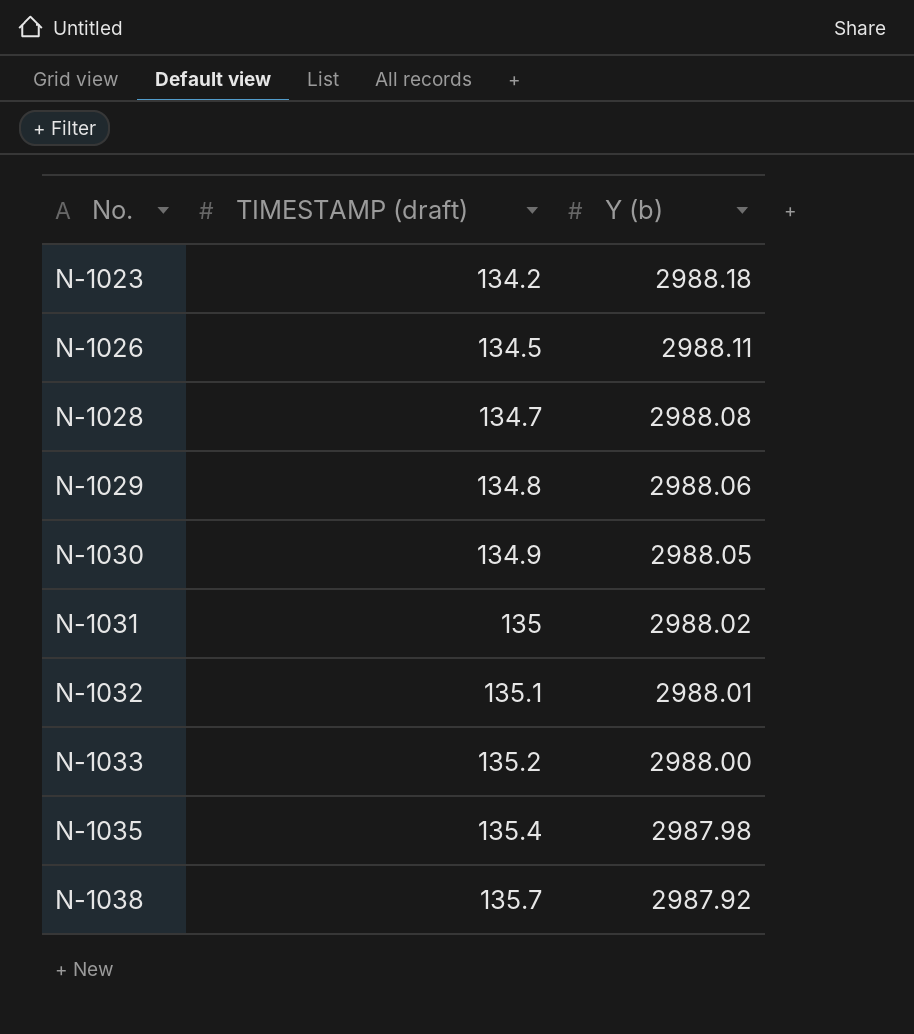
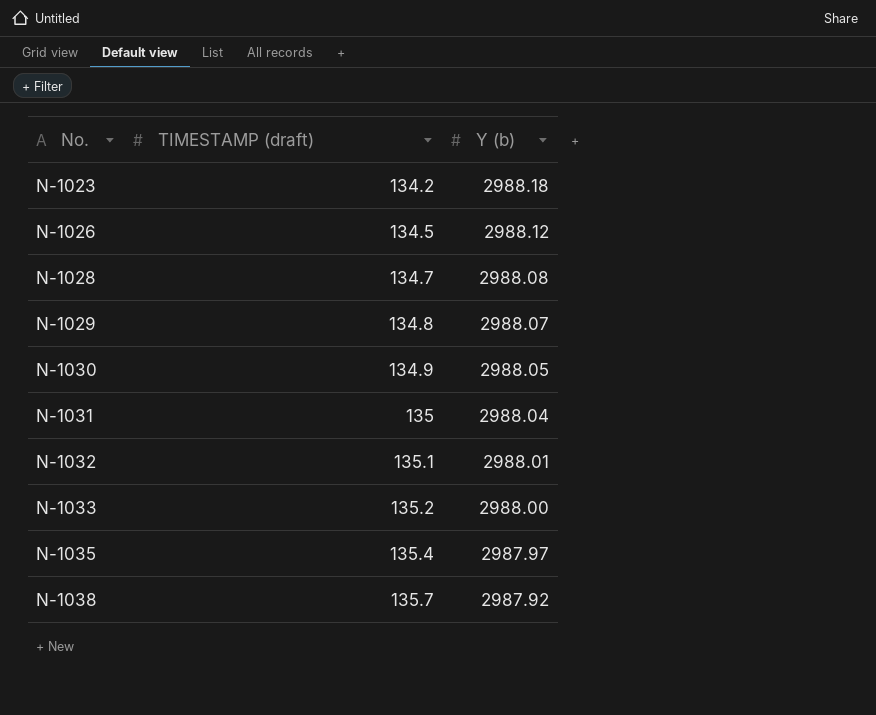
N-1026 | Y (b): 2988.11 -> 2988.12
N-1029 | Y (b): 2988.06 -> 2988.07
N-1031 | Y (b): 2988.02 -> 2988.04
N-1035 | Y (b): 2987.98 -> 2987.97

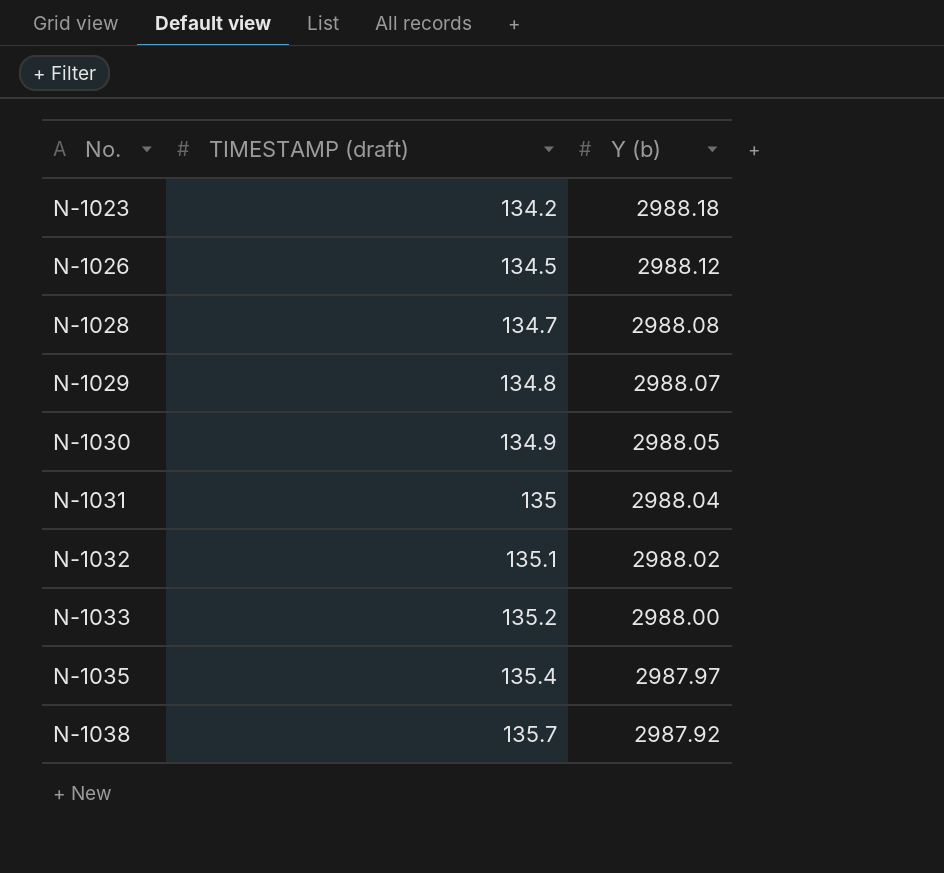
N-1032 | Y (b): 2988.01 -> 2988.02

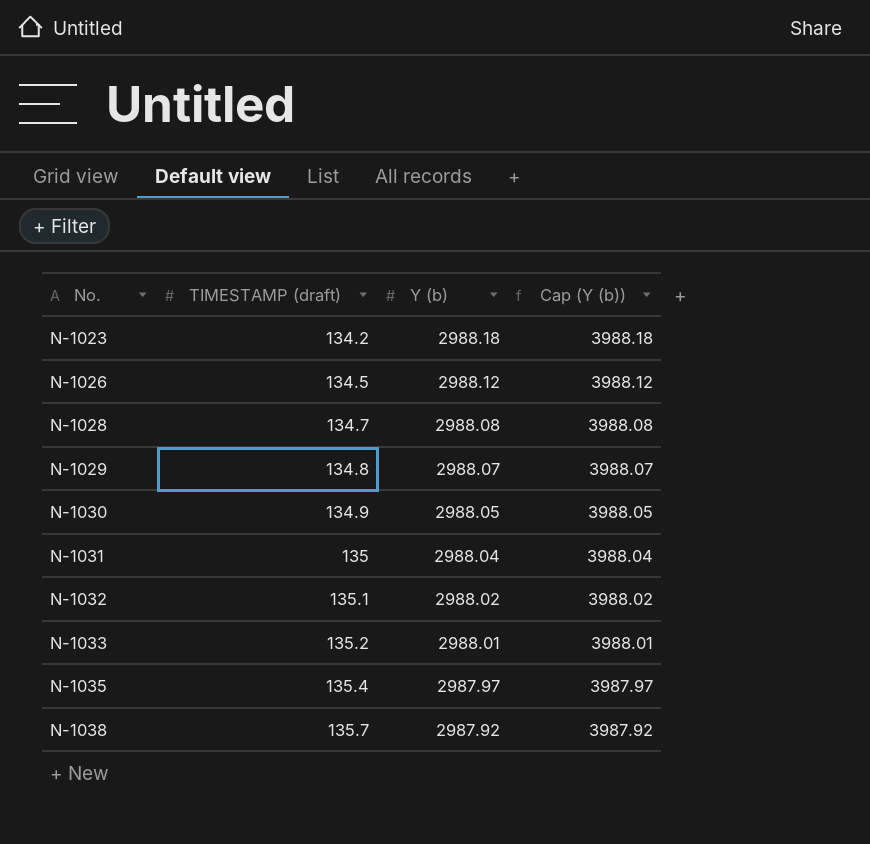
column Cap (Y (b)) | formula: none -> [Y (b)] + 1000
N-1033 | Y (b): 2988.00 -> 2988.01

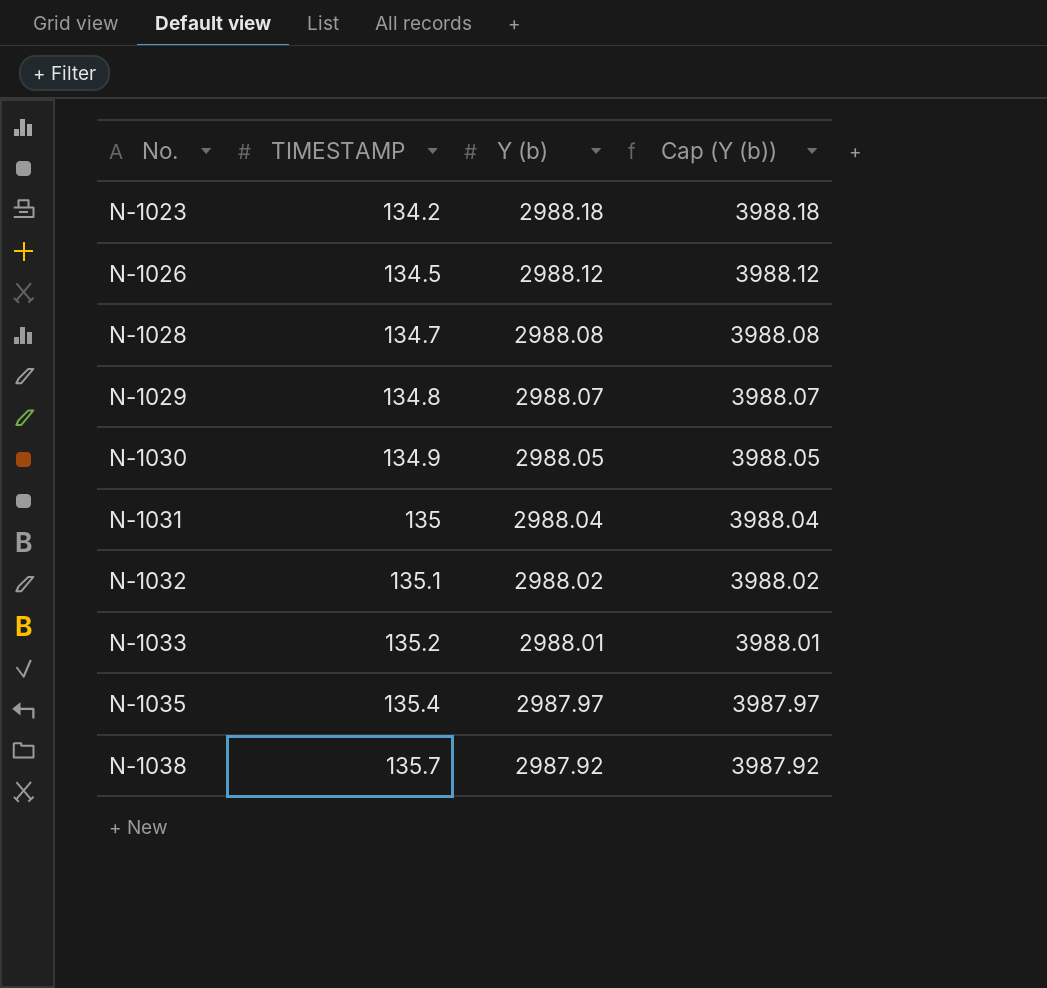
column name: TIMESTAMP (draft) -> TIMESTAMP

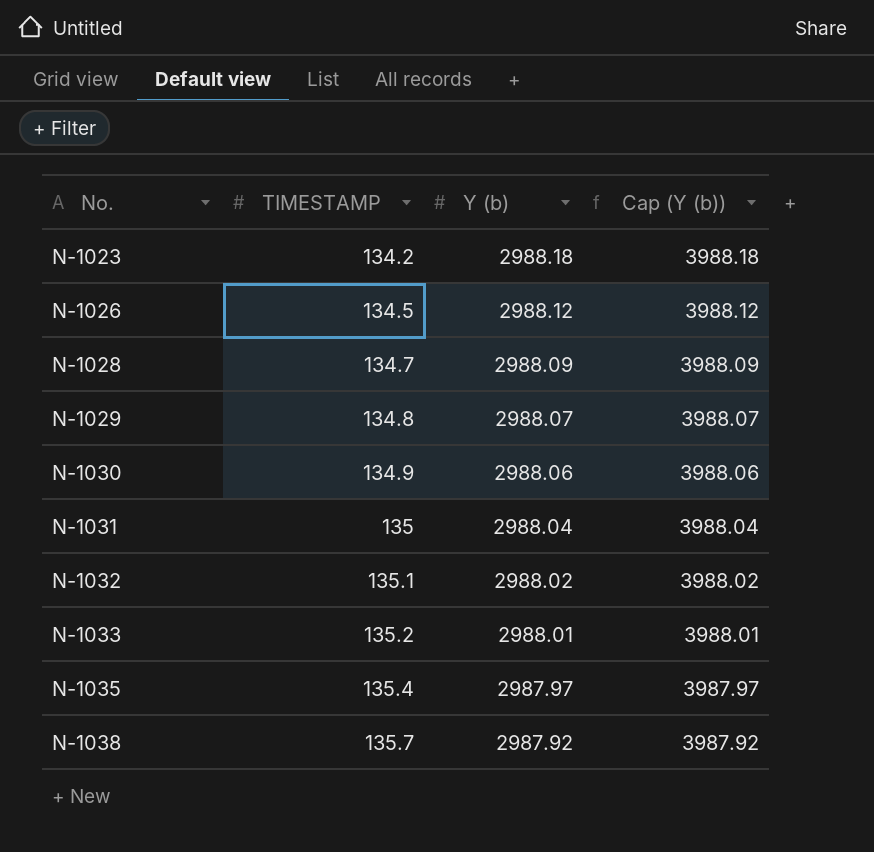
N-1028 | Y (b): 2988.08 -> 2988.09
N-1028 | Cap (Y (b)): 3988.08 -> 3988.09
N-1030 | Y (b): 2988.05 -> 2988.06
N-1030 | Cap (Y (b)): 3988.05 -> 3988.06

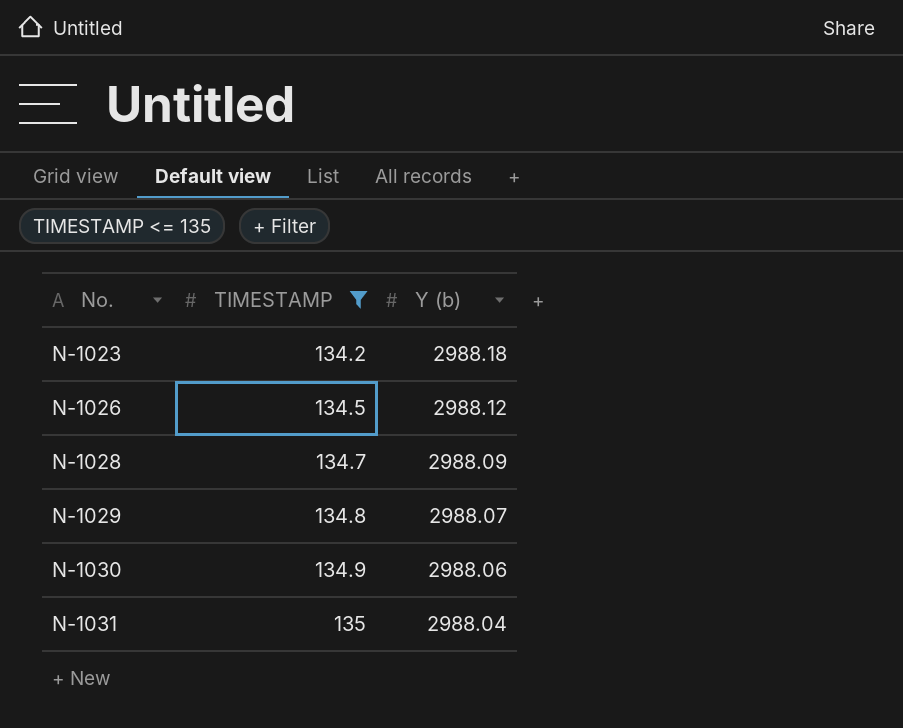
filter: none -> TIMESTAMP <= 135
column Cap (Y (b)) | formula: [Y (b)] + 1000 -> none

